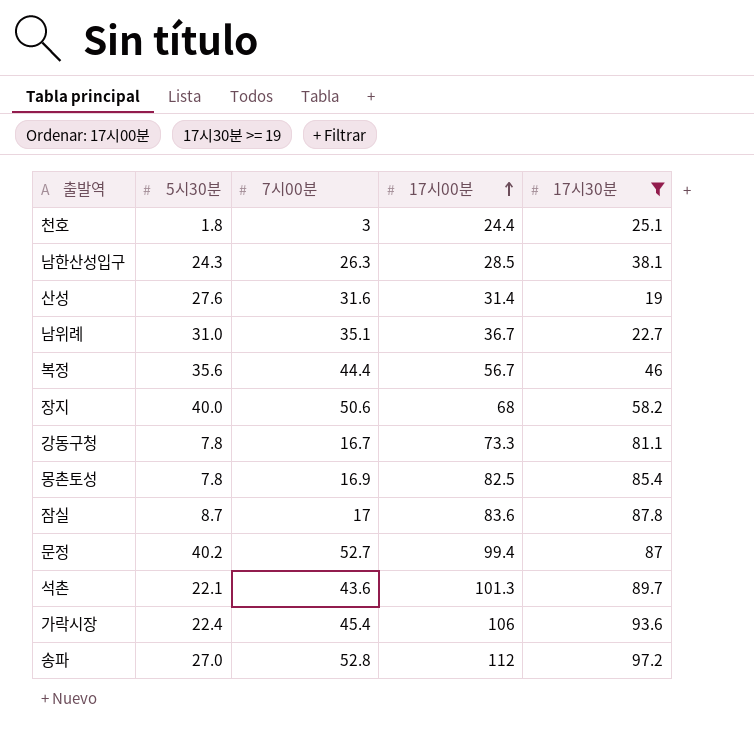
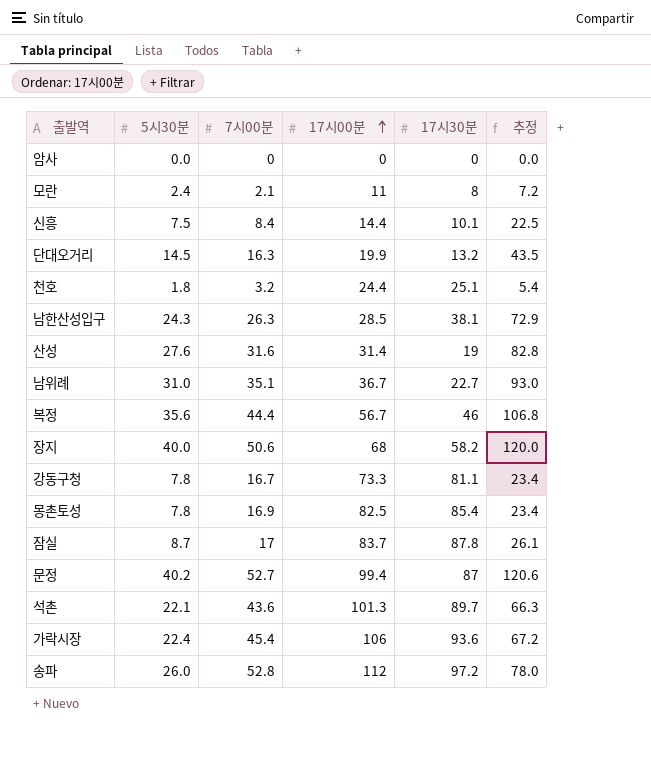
filter: 17시30분 >= 19 -> none
column 추정 | formula: none -> [5시30분] * 3
천호 | 7시00분: 3 -> 3.2
잠실 | 17시00분: 83.6 -> 83.7
송파 | 5시30분: 27.0 -> 26.0

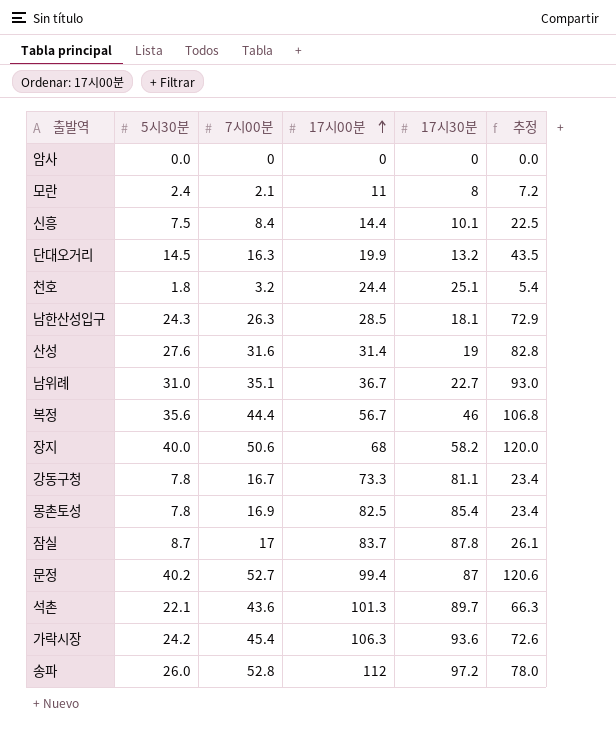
남한산성입구 | 17시30분: 38.1 -> 18.1
가락시장 | 5시30분: 22.4 -> 24.2
가락시장 | 17시00분: 106 -> 106.3
가락시장 | 추정: 67.2 -> 72.6

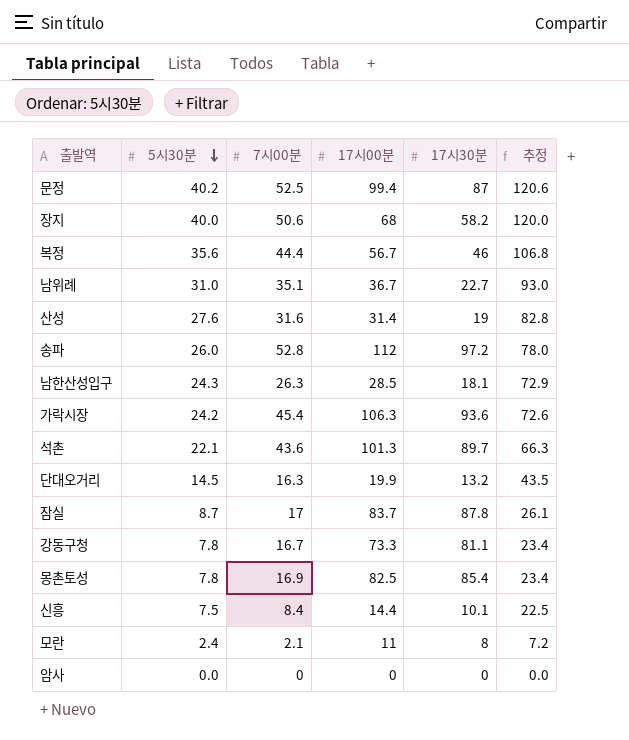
row order: 17시00분 ascending -> 5시30분 descending
row 천호: 1.8 | 3.2 | 24.4 | 25.1 | 5.4 -> none
문정 | 7시00분: 52.7 -> 52.5

